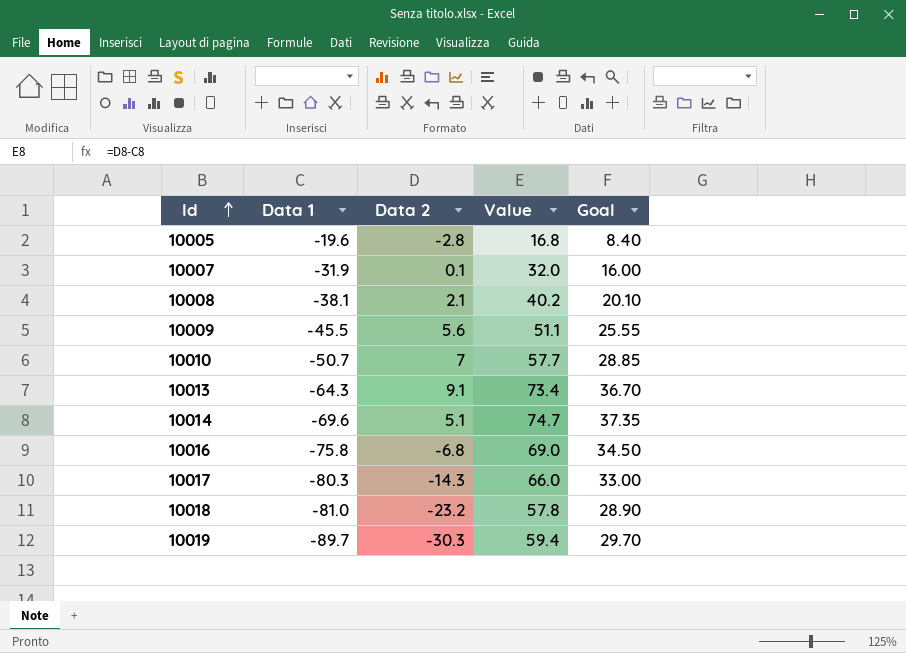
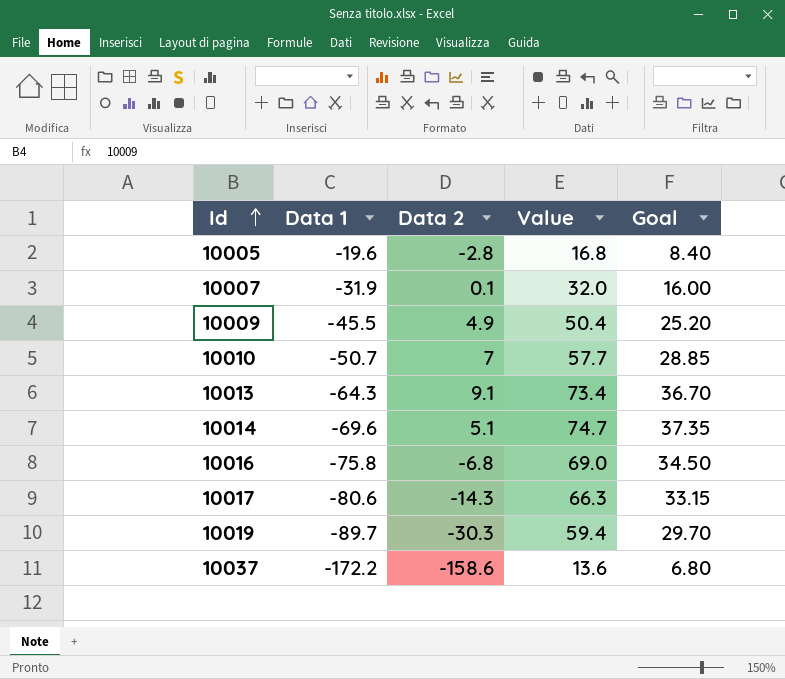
row 10008: -38.1 | 2.1 | 40.2 | 20.10 -> none
row 10018: -81.0 | -23.2 | 57.8 | 28.90 -> none
10009 | Data 2: 5.6 -> 4.9
10009 | Value: 51.1 -> 50.4
10009 | Goal: 25.55 -> 25.20
10017 | Data 1: -80.3 -> -80.6
10017 | Value: 66.0 -> 66.3
10017 | Goal: 33.00 -> 33.15
row 10037: none -> -172.2 | -158.6 | 13.6 | 6.80

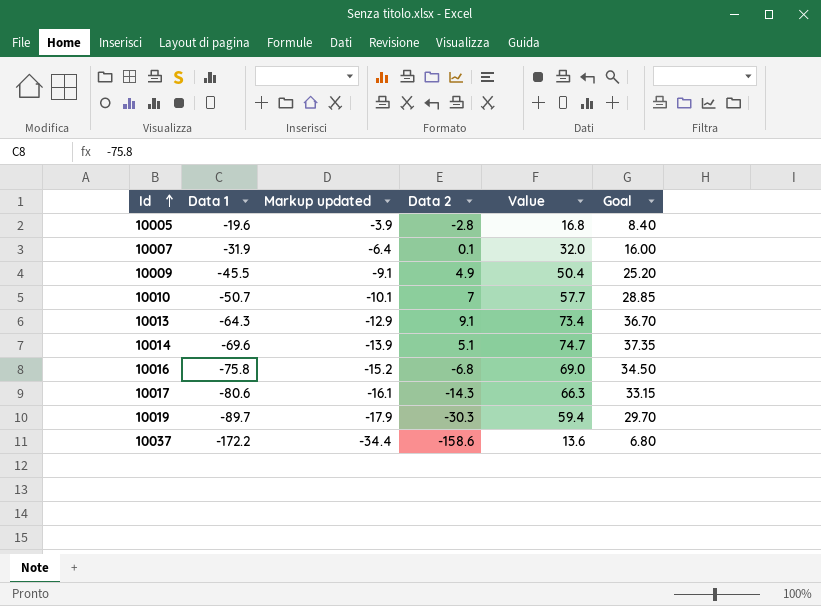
column Markup updated | formula: none -> [Data 1] * 0.2

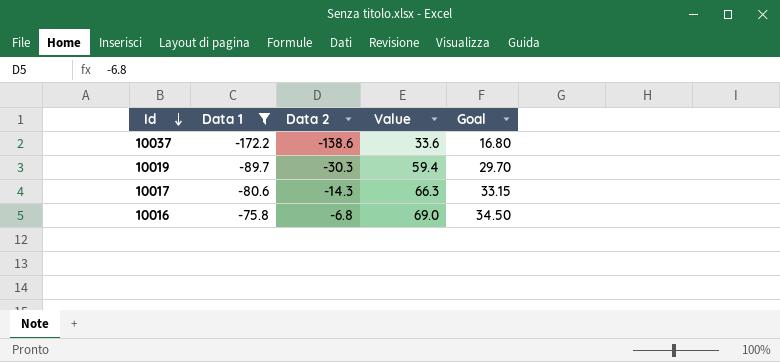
filter: none -> Data 1 <= -75.8
row order: Id ascending -> Id descending
column Markup updated | formula: [Data 1] * 0.2 -> none
10037 | Data 2: -158.6 -> -138.6
10037 | Value: 13.6 -> 33.6
10037 | Goal: 6.80 -> 16.80

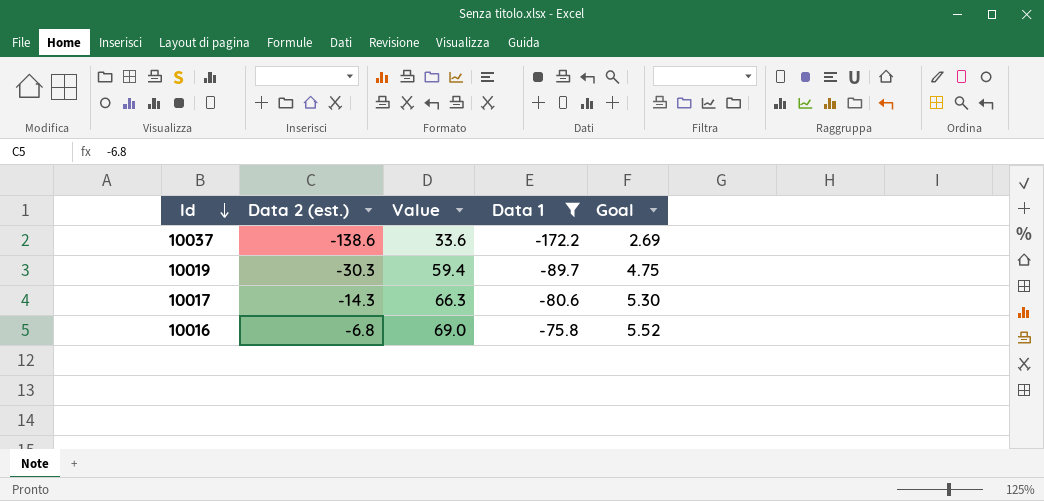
column name: Data 2 -> Data 2 (est.)
column Data 1 | position: 2 -> 4
column Goal | formula: [Value] * 0.5 -> [Value] * 0.08

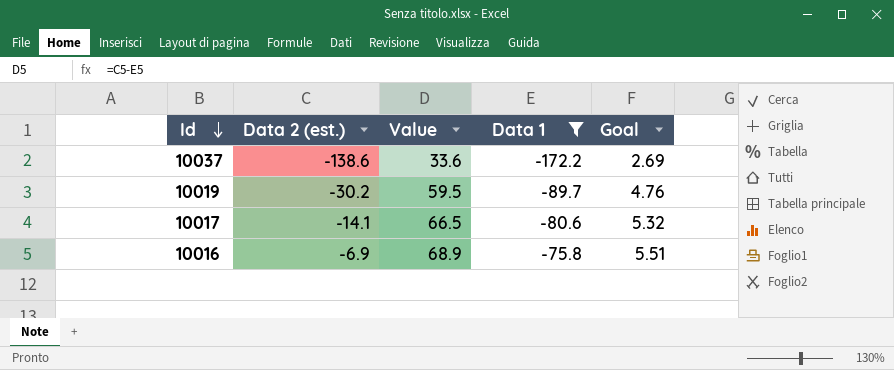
10019 | Data 2 (est.): -30.3 -> -30.2
10019 | Value: 59.4 -> 59.5
10019 | Goal: 4.75 -> 4.76
10017 | Data 2 (est.): -14.3 -> -14.1
10017 | Value: 66.3 -> 66.5
10017 | Goal: 5.30 -> 5.32
10016 | Data 2 (est.): -6.8 -> -6.9
10016 | Value: 69.0 -> 68.9
10016 | Goal: 5.52 -> 5.51

